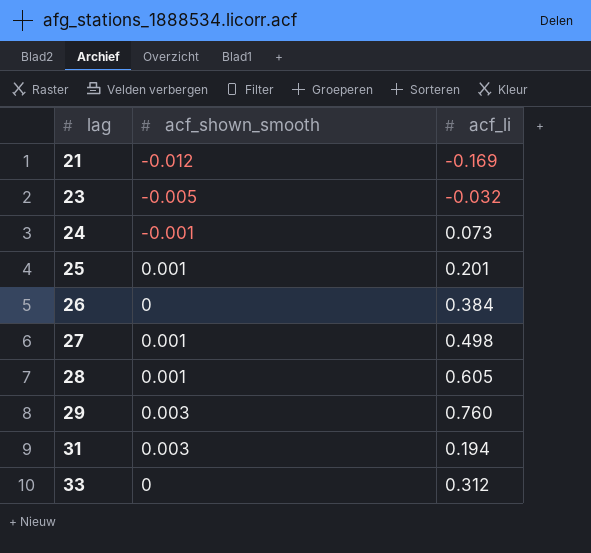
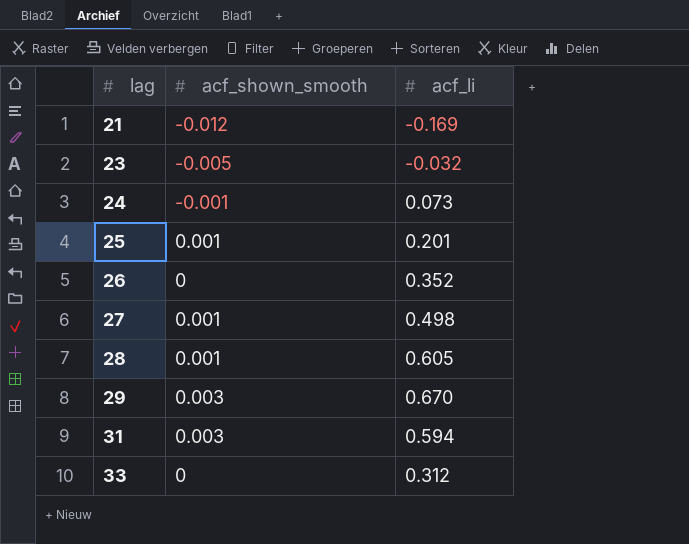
26 | acf_li: 0.384 -> 0.352
29 | acf_li: 0.760 -> 0.670
31 | acf_li: 0.194 -> 0.594

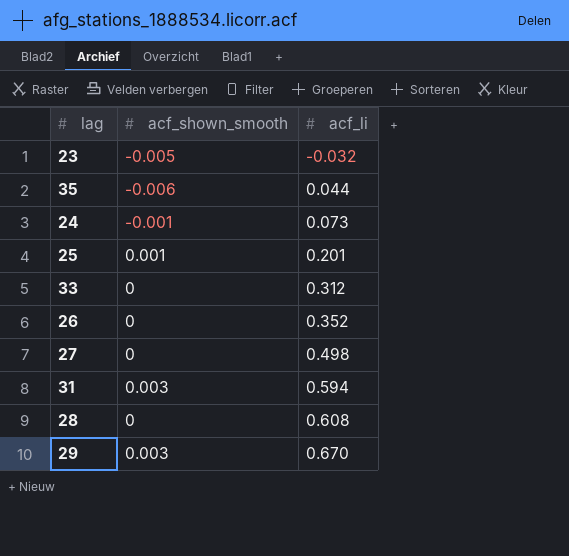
row order: lag ascending -> acf_li ascending
row 21: -0.012 | -0.169 -> none
row 35: none -> -0.006 | 0.044
27 | acf_shown_smooth: 0.001 -> 0
28 | acf_shown_smooth: 0.001 -> 0
28 | acf_li: 0.605 -> 0.608

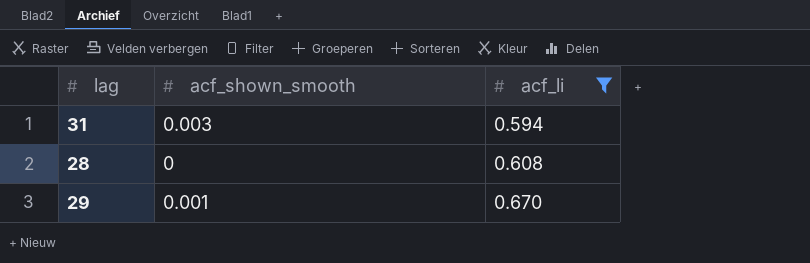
filter: none -> acf_li >= 0.594
29 | acf_shown_smooth: 0.003 -> 0.001

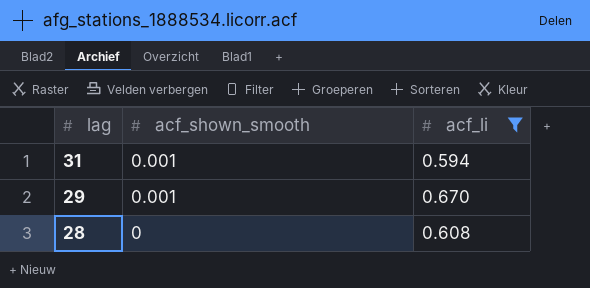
row order: acf_li ascending -> lag descending
31 | acf_shown_smooth: 0.003 -> 0.001

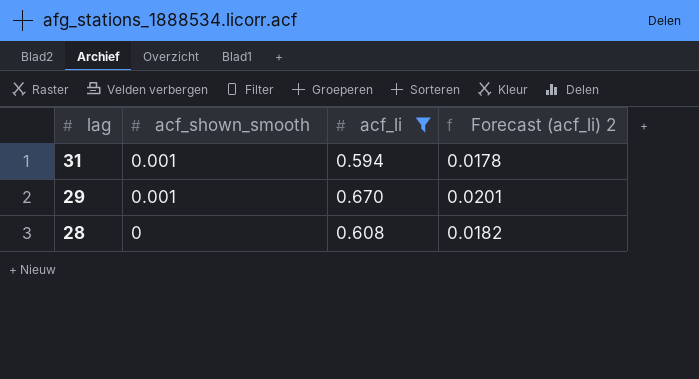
column Forecast (acf_li) 2 | formula: none -> [acf_li] * 0.03

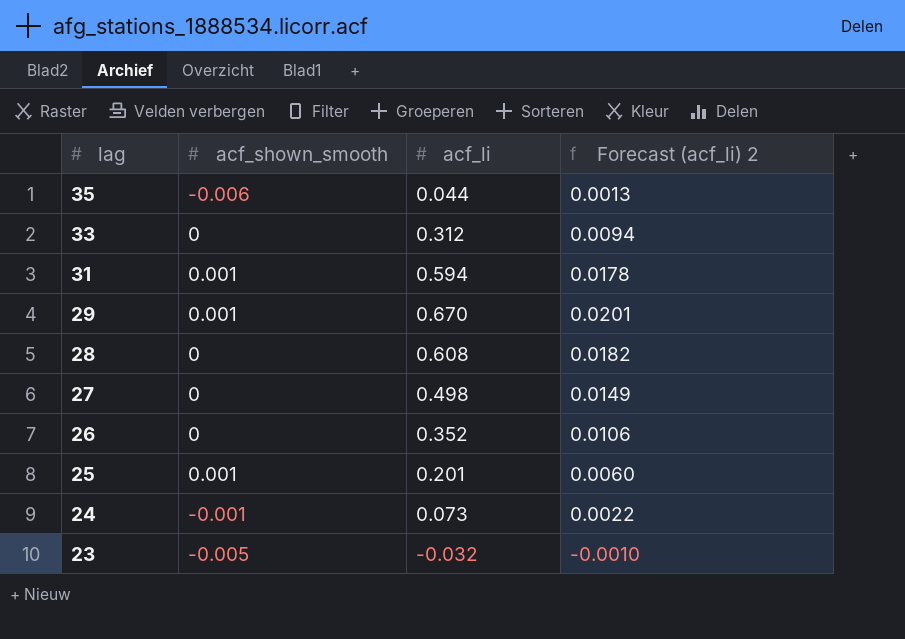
filter: acf_li >= 0.594 -> none

